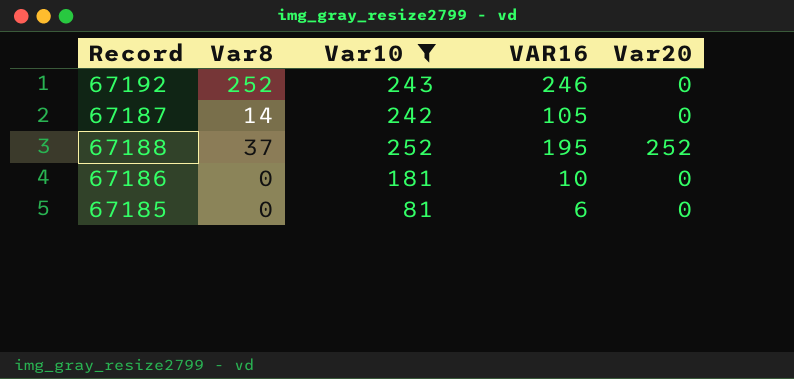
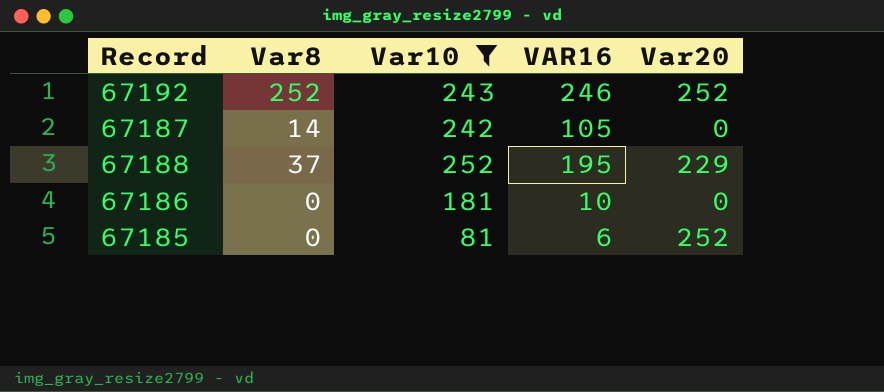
67192 | Var20: 0 -> 252
67188 | Var20: 252 -> 229
67185 | Var20: 0 -> 252

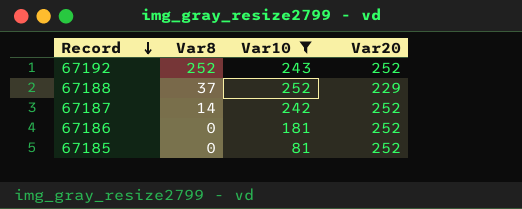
row order: none -> Record descending
column VAR16 | position: 4 -> none
67187 | Var20: 0 -> 252
67186 | Var20: 0 -> 252

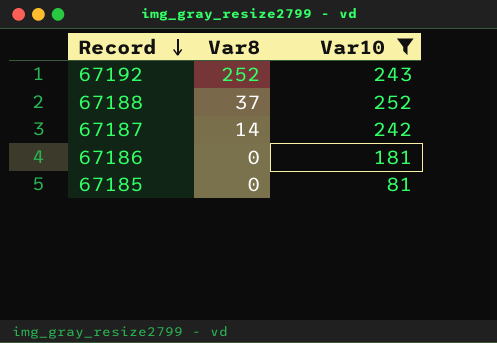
column Var20 | position: 4 -> none

